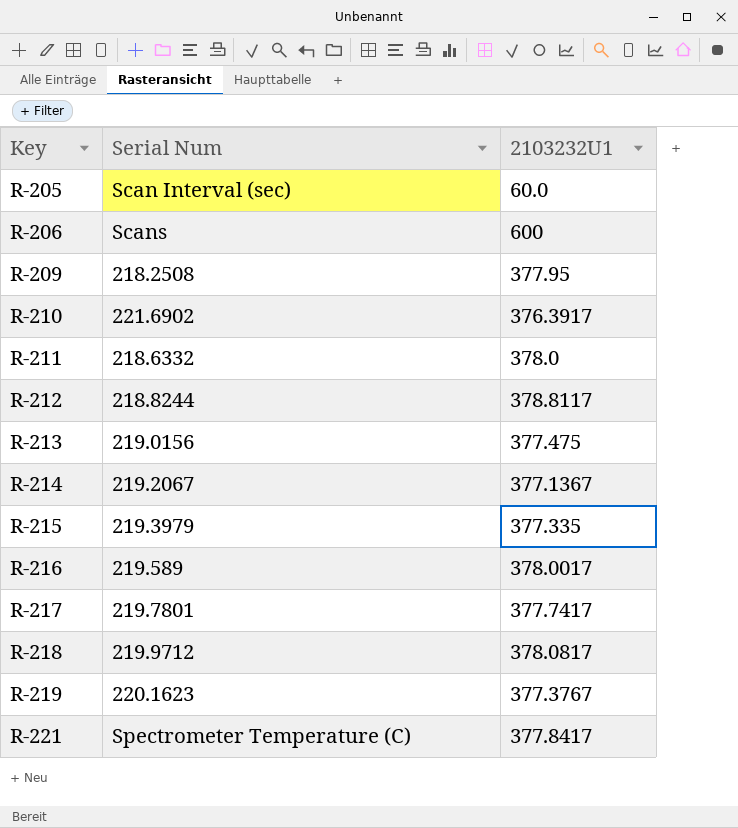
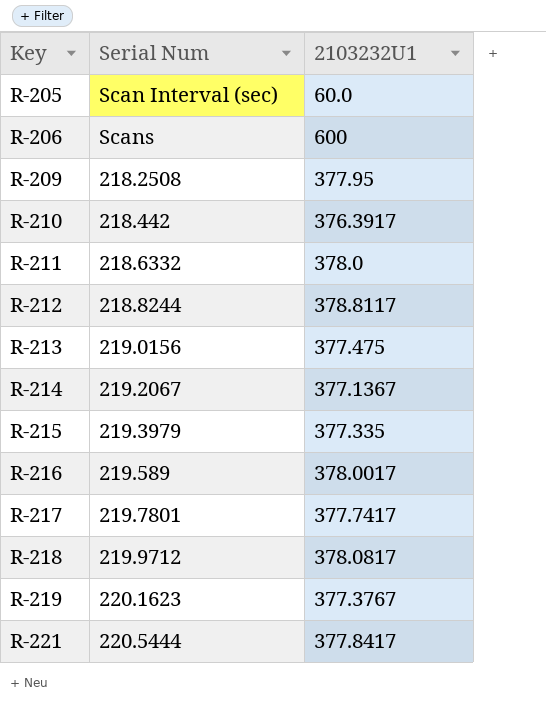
R-210 | Serial Num: 221.6902 -> 218.442
R-221 | Serial Num: Spectrometer Temperature (C) -> 220.5444

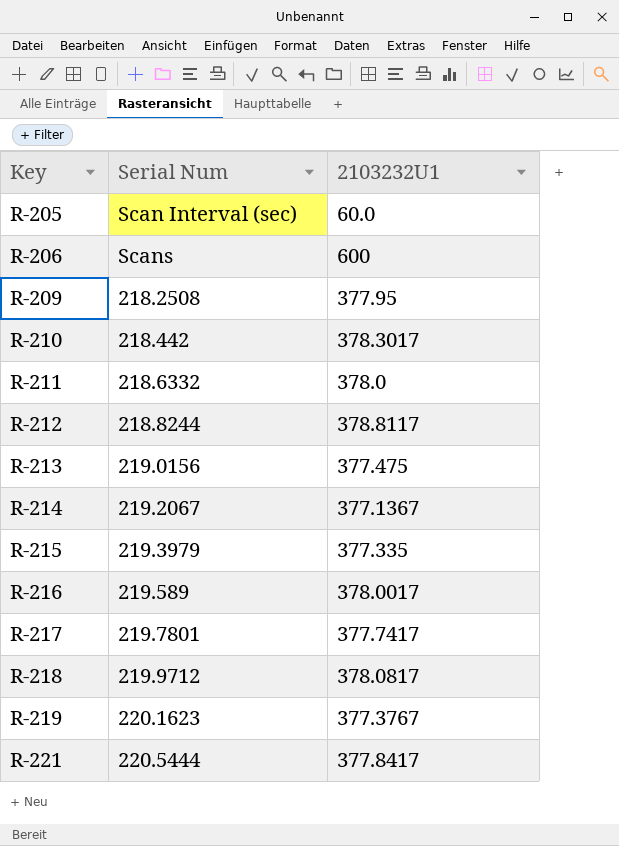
R-210 | 2103232U1: 376.3917 -> 378.3017

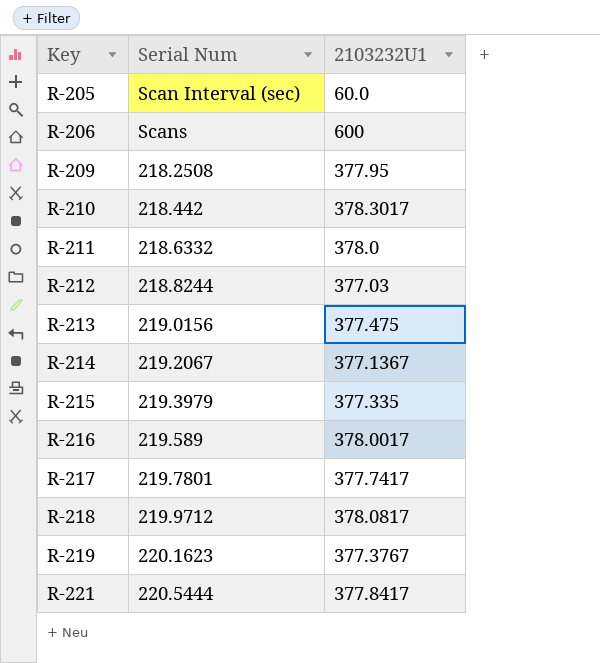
R-212 | 2103232U1: 378.8117 -> 377.03

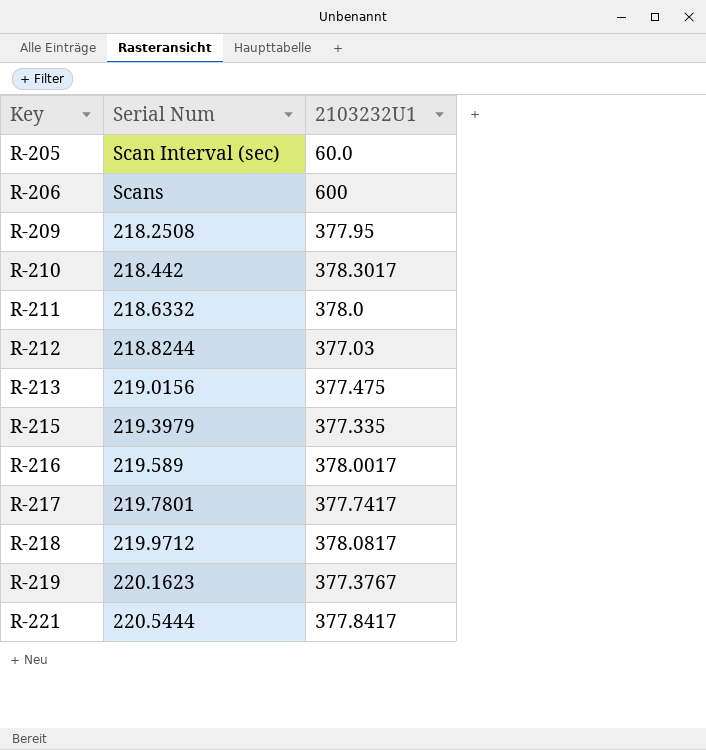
row R-214: 219.2067 | 377.1367 -> none

